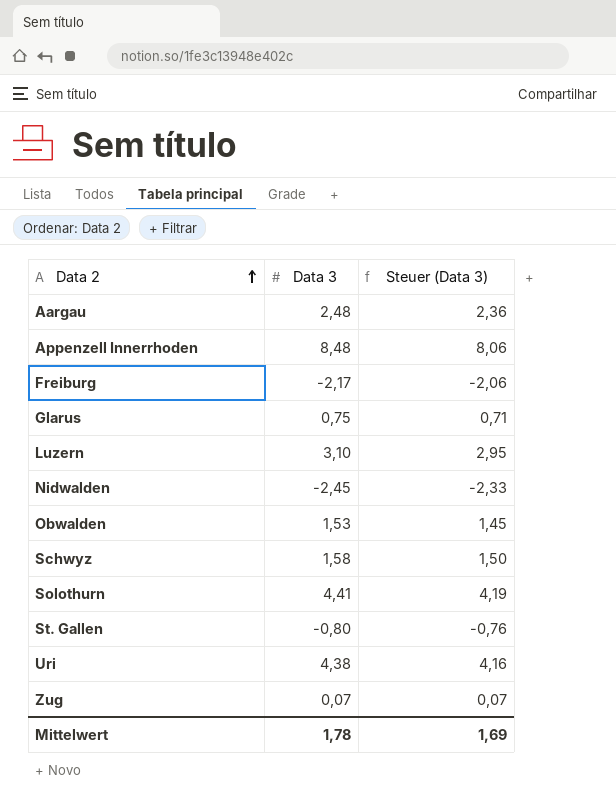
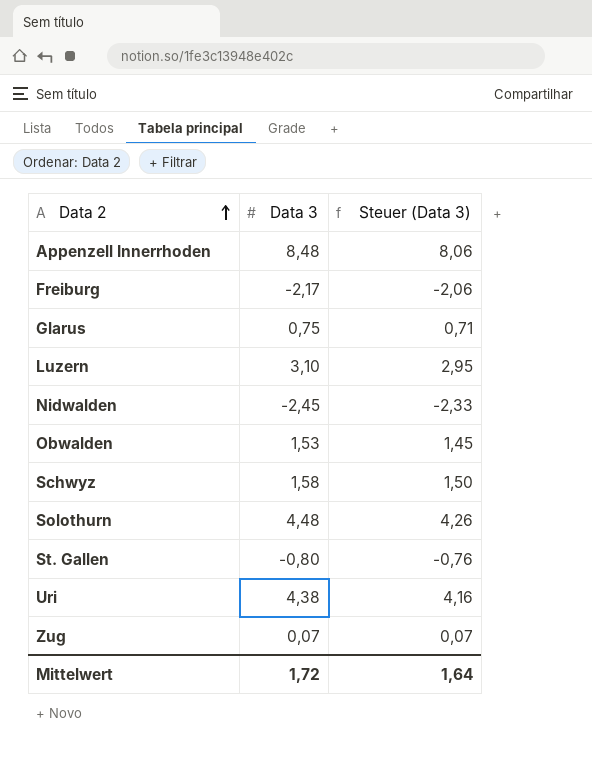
row Aargau: 2,48 | 2,36 -> none
Solothurn | Data 3: 4,41 -> 4,48
Solothurn | Steuer (Data 3): 4,19 -> 4,26
Mittelwert | Data 3: 1,78 -> 1,72
Mittelwert | Steuer (Data 3): 1,69 -> 1,64

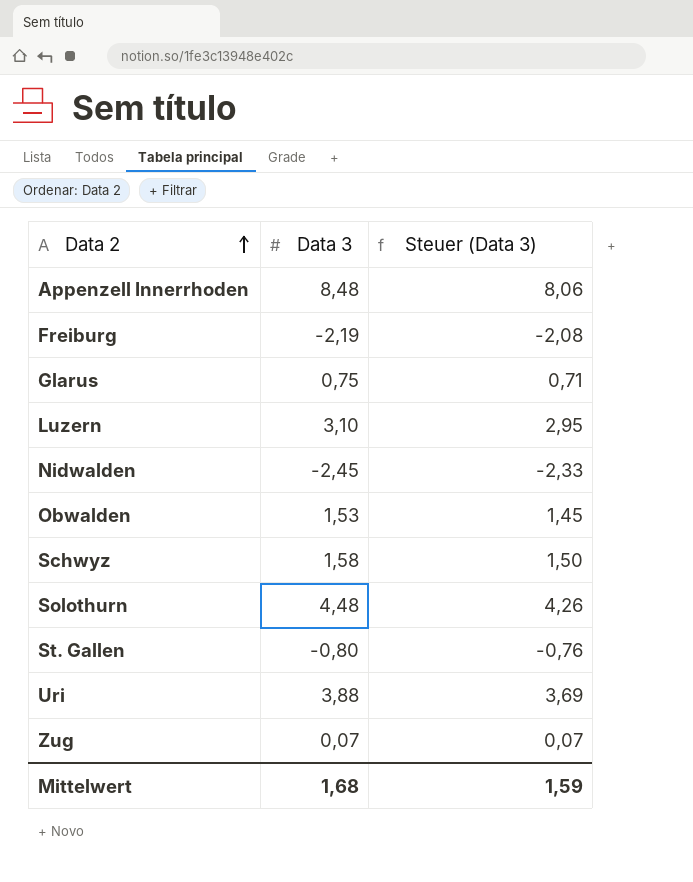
Freiburg | Data 3: -2,17 -> -2,19
Freiburg | Steuer (Data 3): -2,06 -> -2,08
Uri | Data 3: 4,38 -> 3,88
Uri | Steuer (Data 3): 4,16 -> 3,69
Mittelwert | Data 3: 1,72 -> 1,68
Mittelwert | Steuer (Data 3): 1,64 -> 1,59

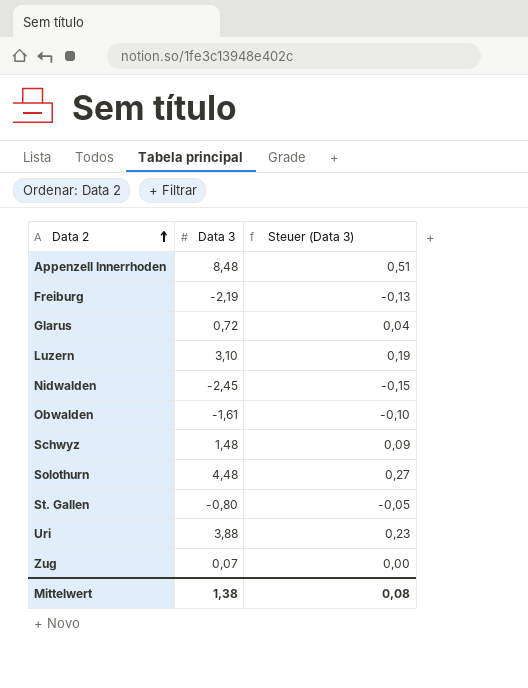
column Steuer (Data 3) | formula: [Data 3] * 0,95 -> [Data 3] * 0,06
Glarus | Data 3: 0,75 -> 0,72
Obwalden | Data 3: 1,53 -> -1,61
Schwyz | Data 3: 1,58 -> 1,48
Mittelwert | Data 3: 1,68 -> 1,38
Mittelwert | Steuer (Data 3): 1,59 -> 0,08

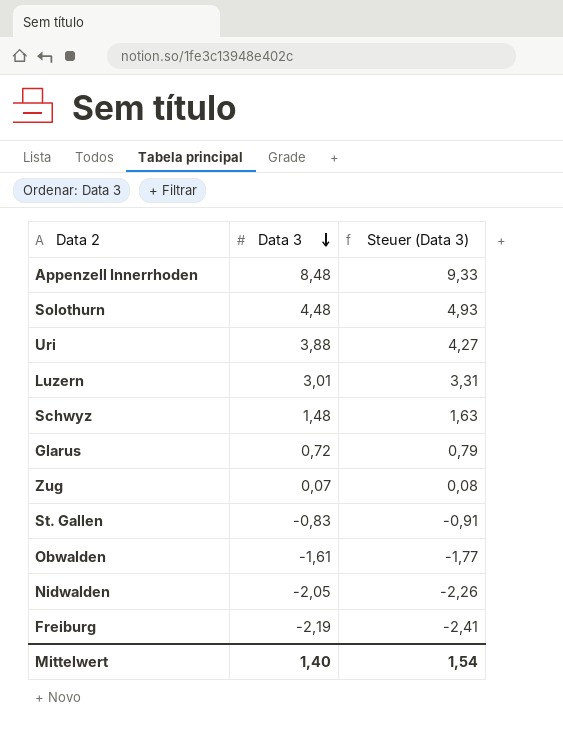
row order: Data 2 ascending -> Data 3 descending
column Steuer (Data 3) | formula: [Data 3] * 0,06 -> [Data 3] * 1,1
Luzern | Data 3: 3,10 -> 3,01
St. Gallen | Data 3: -0,80 -> -0,83
Nidwalden | Data 3: -2,45 -> -2,05
Mittelwert | Data 3: 1,38 -> 1,40
Mittelwert | Steuer (Data 3): 0,08 -> 1,54

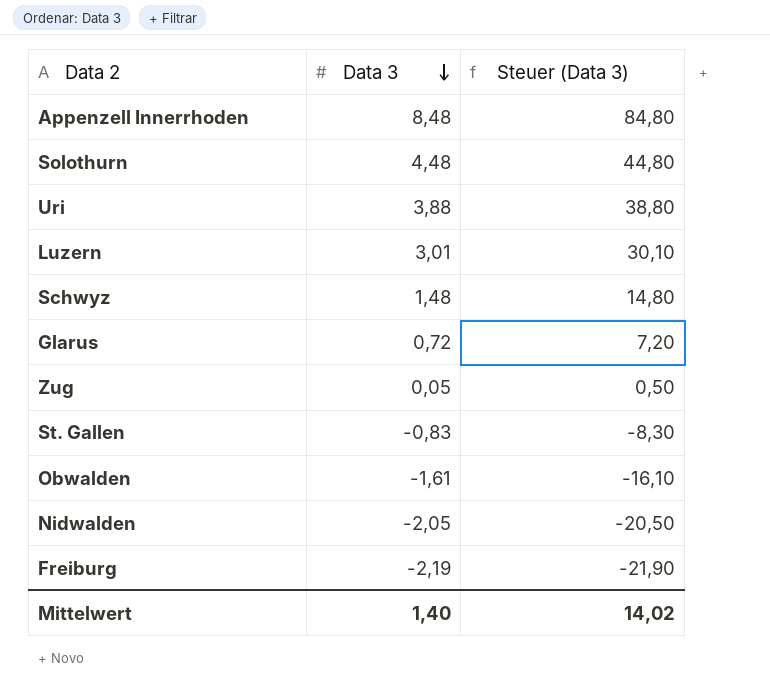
column Steuer (Data 3) | formula: [Data 3] * 1,1 -> [Data 3] * 10
Zug | Data 3: 0,07 -> 0,05
Mittelwert | Steuer (Data 3): 1,54 -> 14,02

